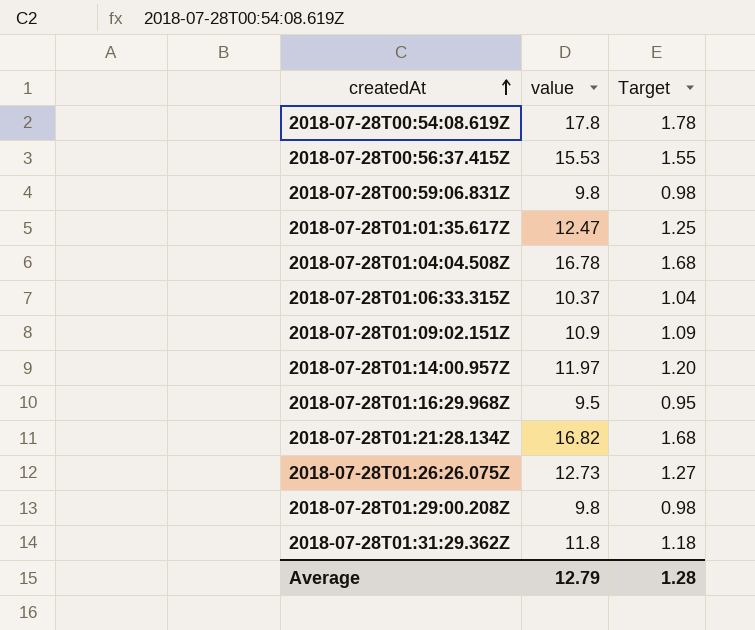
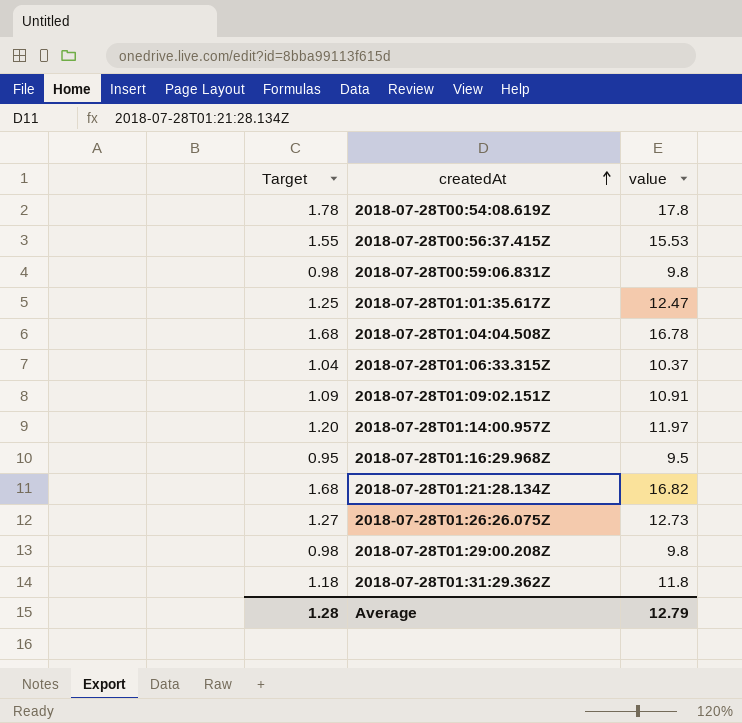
column Target | position: 3 -> 1
2018-07-28T01:09:02.151Z | value: 10.9 -> 10.91

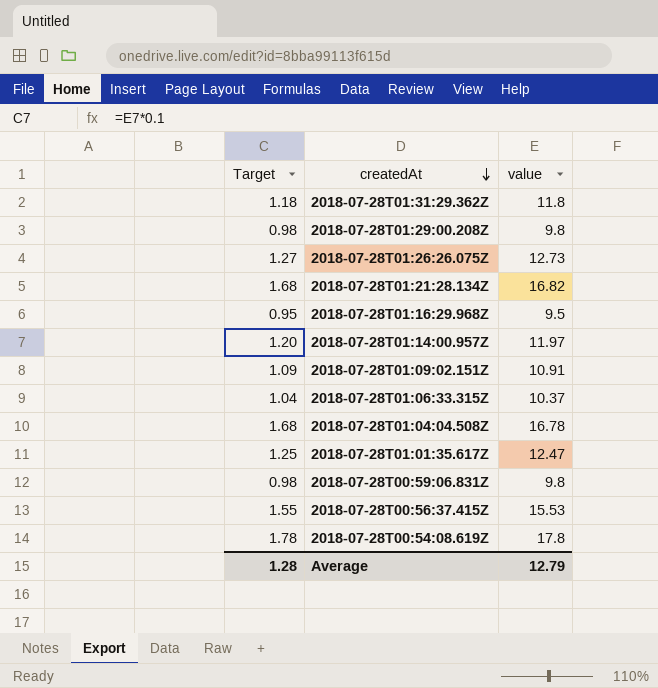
row order: createdAt ascending -> createdAt descending

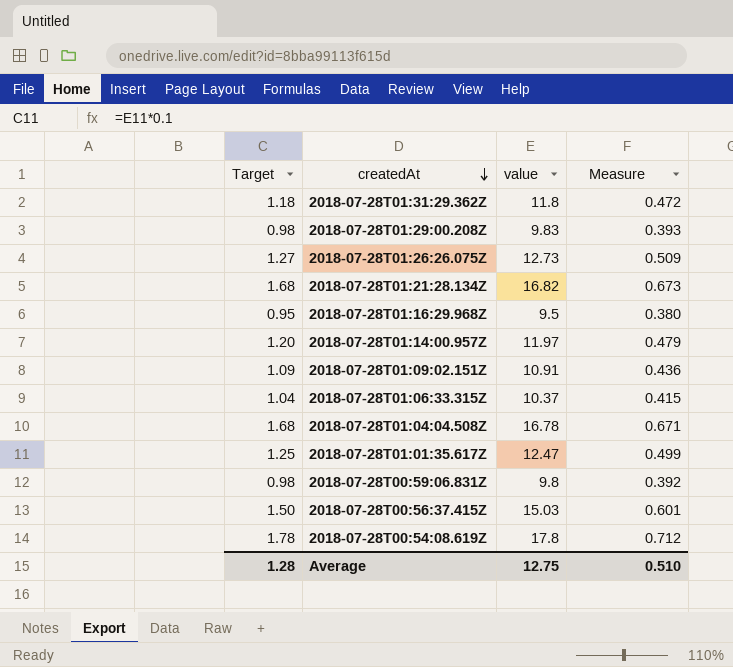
column Measure | formula: none -> [value] * 0.04
2018-07-28T01:29:00.208Z | value: 9.8 -> 9.83
2018-07-28T00:56:37.415Z | Target: 1.55 -> 1.50
2018-07-28T00:56:37.415Z | value: 15.53 -> 15.03
Average | value: 12.79 -> 12.75

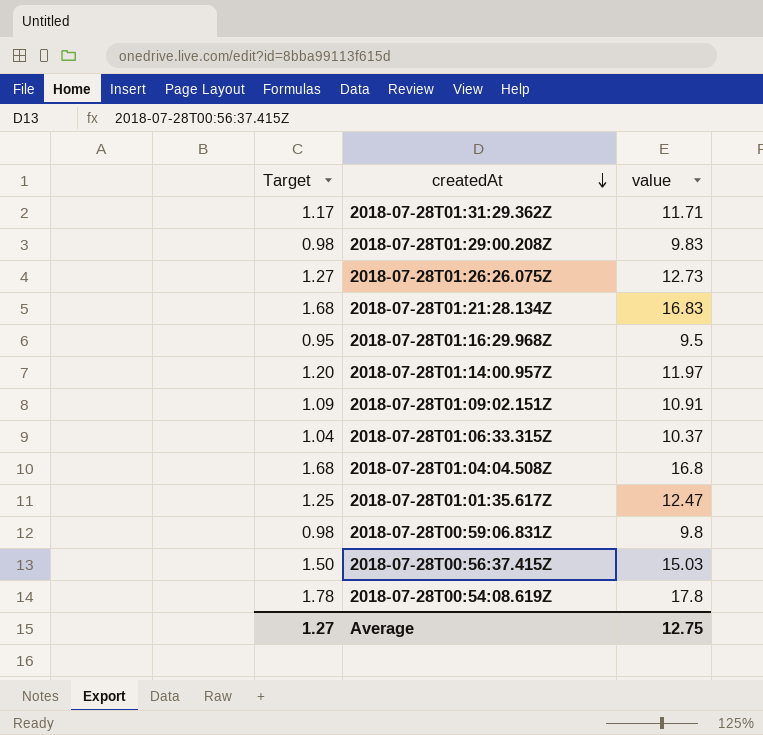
column Measure | formula: [value] * 0.04 -> none
2018-07-28T01:31:29.362Z | Target: 1.18 -> 1.17
2018-07-28T01:31:29.362Z | value: 11.8 -> 11.71
2018-07-28T01:21:28.134Z | value: 16.82 -> 16.83
2018-07-28T01:04:04.508Z | value: 16.78 -> 16.8
Average | Target: 1.28 -> 1.27

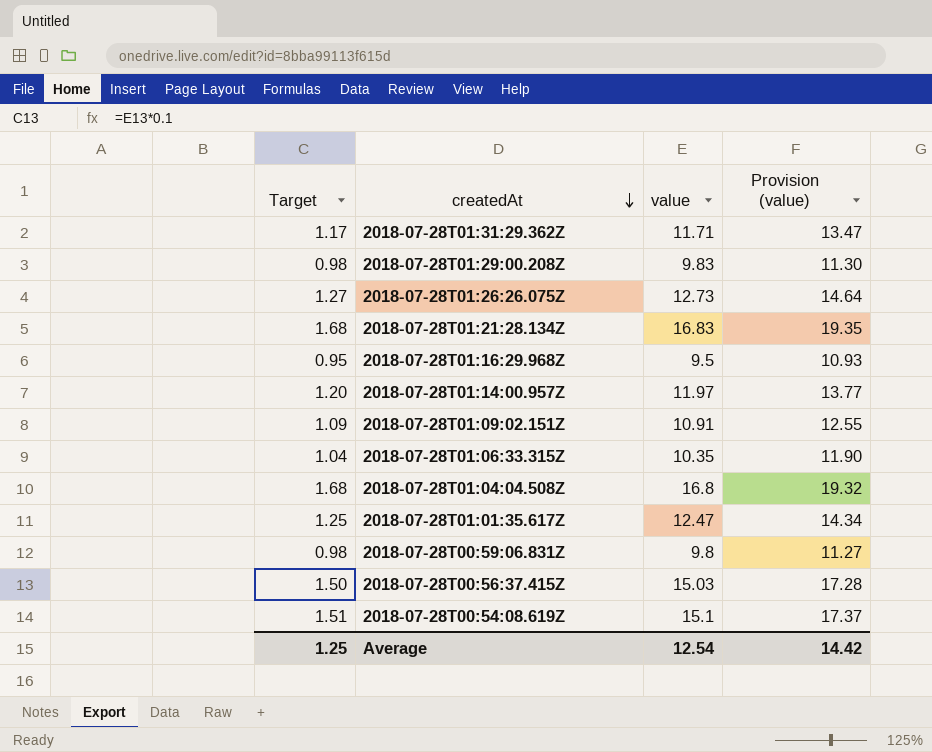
column Provision (value) | formula: none -> [value] * 1.15
2018-07-28T01:06:33.315Z | value: 10.37 -> 10.35
2018-07-28T00:54:08.619Z | Target: 1.78 -> 1.51
2018-07-28T00:54:08.619Z | value: 17.8 -> 15.1
Average | Target: 1.27 -> 1.25
Average | value: 12.75 -> 12.54

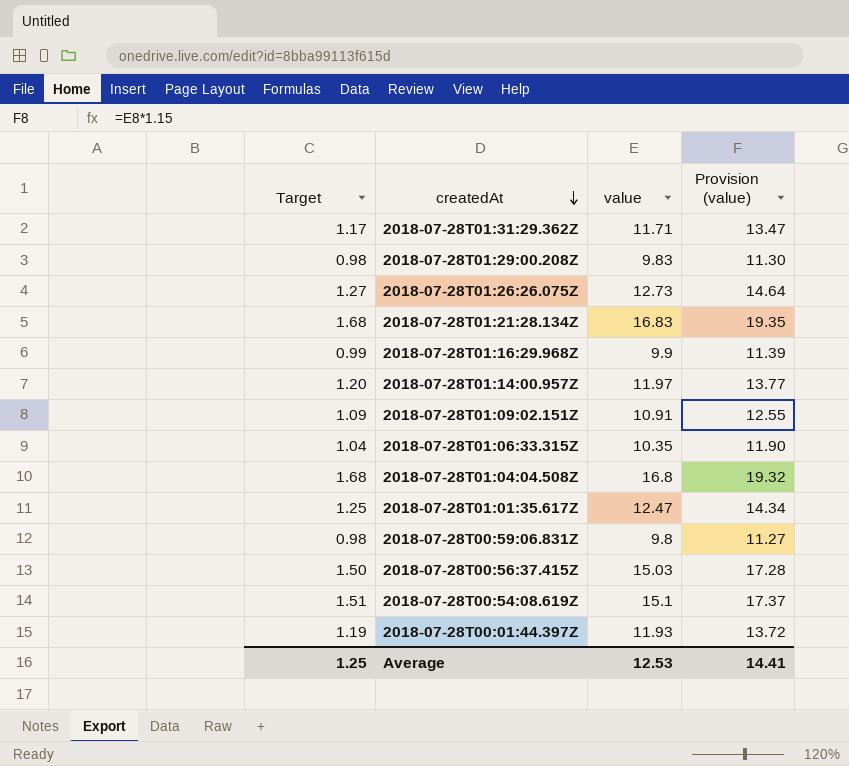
2018-07-28T01:16:29.968Z | Target: 0.95 -> 0.99
2018-07-28T01:16:29.968Z | value: 9.5 -> 9.9
2018-07-28T01:16:29.968Z | Provision (value): 10.93 -> 11.39
row 2018-07-28T00:01:44.397Z: none -> 1.19 | 11.93 | 13.72
Average | value: 12.54 -> 12.53
Average | Provision (value): 14.42 -> 14.41

